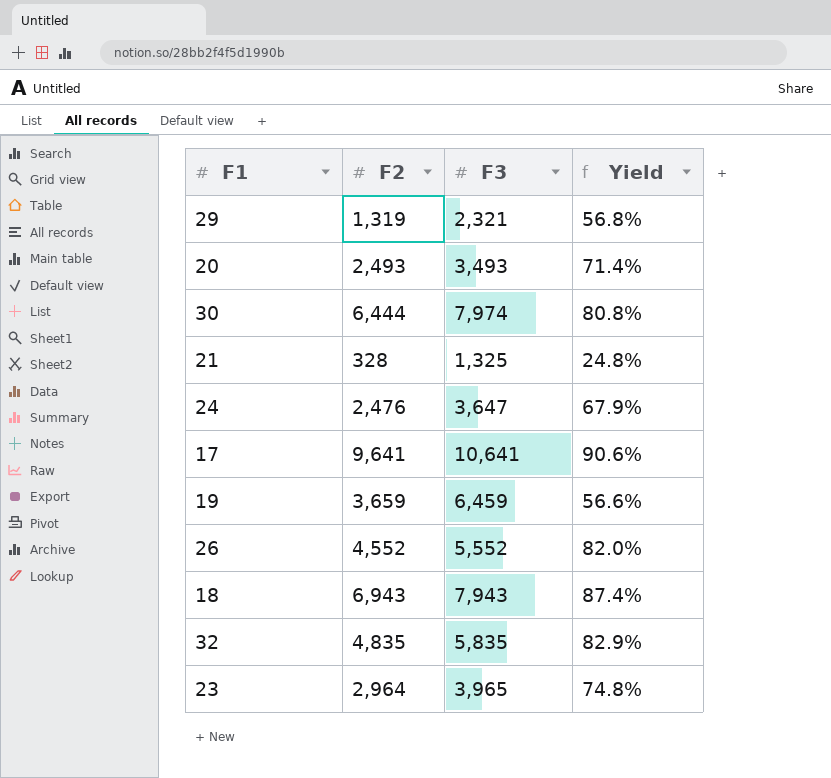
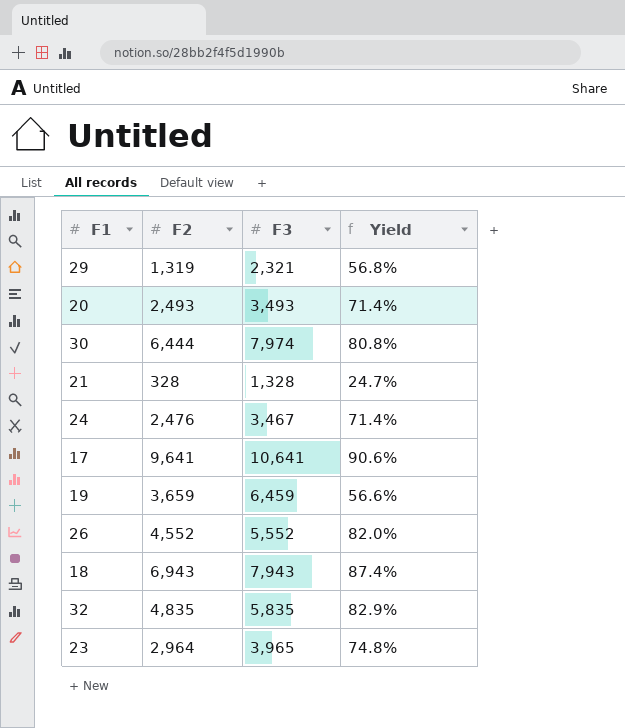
21 | F3: 1,325 -> 1,328
21 | Yield: 24.8% -> 24.7%
24 | F3: 3,647 -> 3,467
24 | Yield: 67.9% -> 71.4%

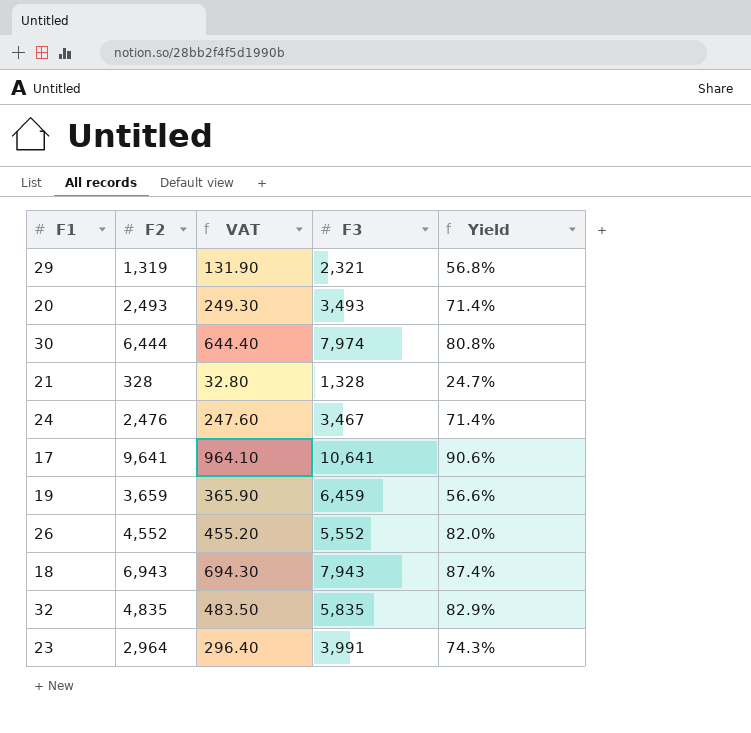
column VAT | formula: none -> [F2] * 0.1
23 | F3: 3,965 -> 3,991
23 | Yield: 74.8% -> 74.3%

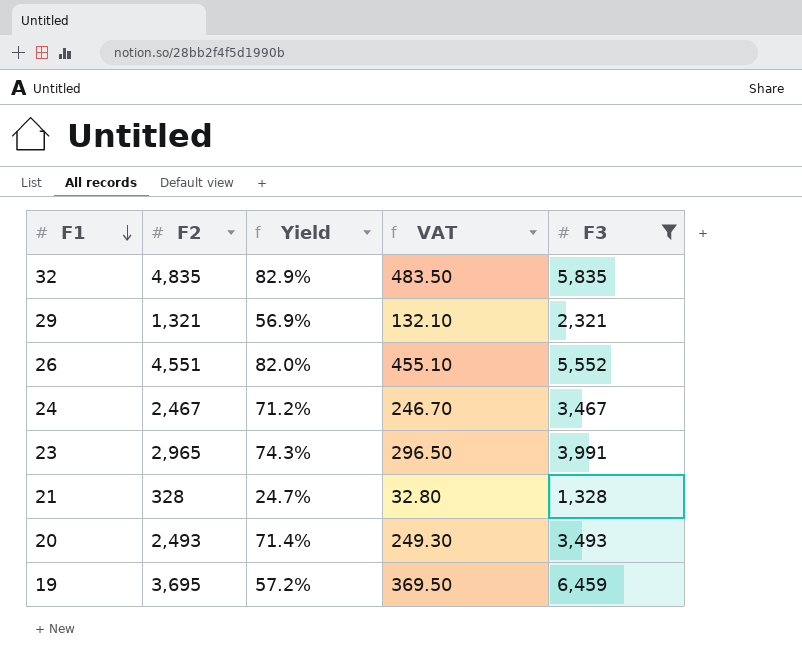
filter: none -> F3 <= 6,459
row order: none -> F1 descending
column Yield | position: 5 -> 3
29 | F2: 1,319 -> 1,321
29 | Yield: 56.8% -> 56.9%
29 | VAT: 131.90 -> 132.10
26 | F2: 4,552 -> 4,551
26 | VAT: 455.20 -> 455.10
24 | F2: 2,476 -> 2,467
24 | Yield: 71.4% -> 71.2%
24 | VAT: 247.60 -> 246.70
23 | F2: 2,964 -> 2,965
23 | VAT: 296.40 -> 296.50
19 | F2: 3,659 -> 3,695
19 | Yield: 56.6% -> 57.2%
19 | VAT: 365.90 -> 369.50

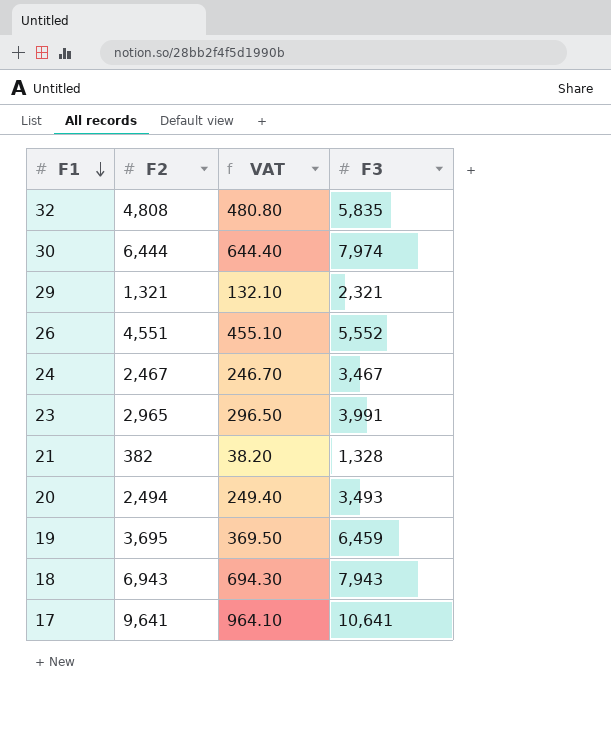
filter: F3 <= 6,459 -> none
column Yield | formula: [F2] / [F3] -> none
32 | F2: 4,835 -> 4,808
32 | VAT: 483.50 -> 480.80
21 | F2: 328 -> 382
21 | VAT: 32.80 -> 38.20
20 | F2: 2,493 -> 2,494
20 | VAT: 249.30 -> 249.40

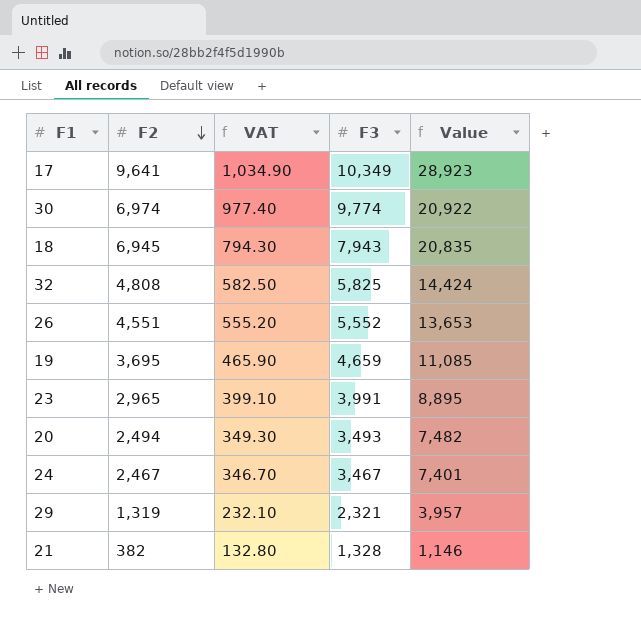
row order: F1 descending -> F2 descending
column VAT | formula: [F2] * 0.1 -> [F3] * 0.1
column Value | formula: none -> [F2] * 3
17 | F3: 10,641 -> 10,349
30 | F2: 6,444 -> 6,974
30 | F3: 7,974 -> 9,774
18 | F2: 6,943 -> 6,945
32 | F3: 5,835 -> 5,825
19 | F3: 6,459 -> 4,659
29 | F2: 1,321 -> 1,319

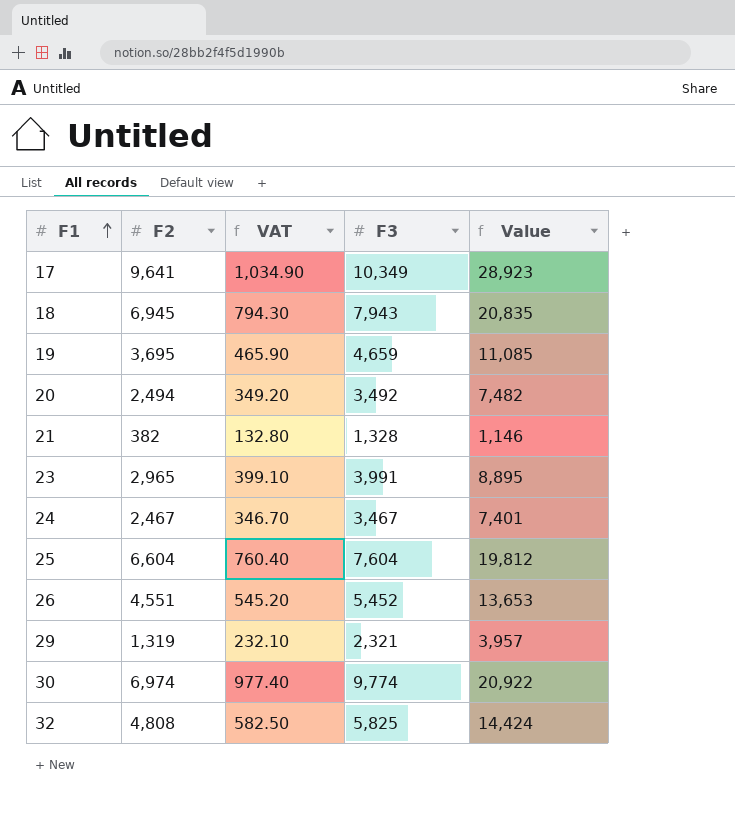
row order: F2 descending -> F1 ascending
20 | VAT: 349.30 -> 349.20
20 | F3: 3,493 -> 3,492
row 25: none -> 6,604 | 760.40 | 7,604 | 19,812
26 | VAT: 555.20 -> 545.20
26 | F3: 5,552 -> 5,452

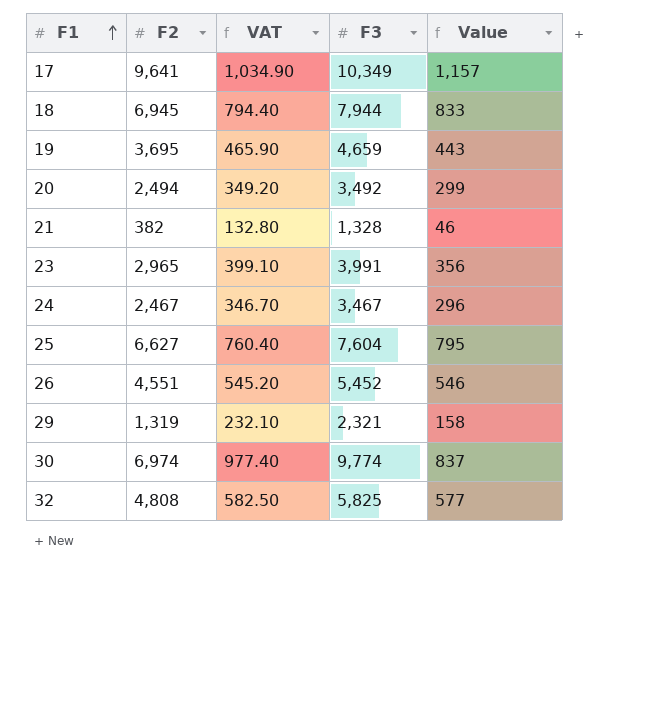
column Value | formula: [F2] * 3 -> [F2] * 0.12
18 | VAT: 794.30 -> 794.40
18 | F3: 7,943 -> 7,944
25 | F2: 6,604 -> 6,627

